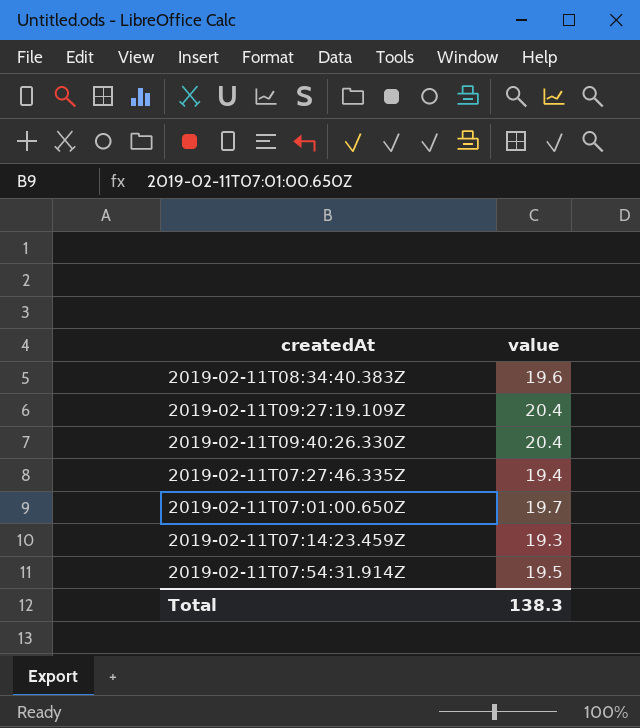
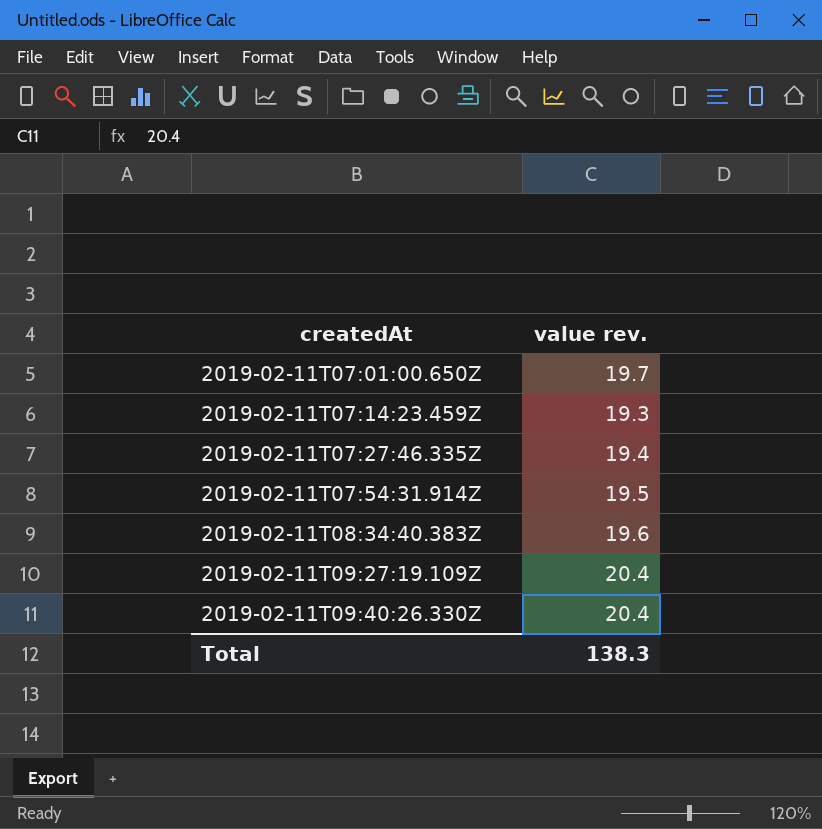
row order: none -> createdAt ascending
column name: value -> value rev.

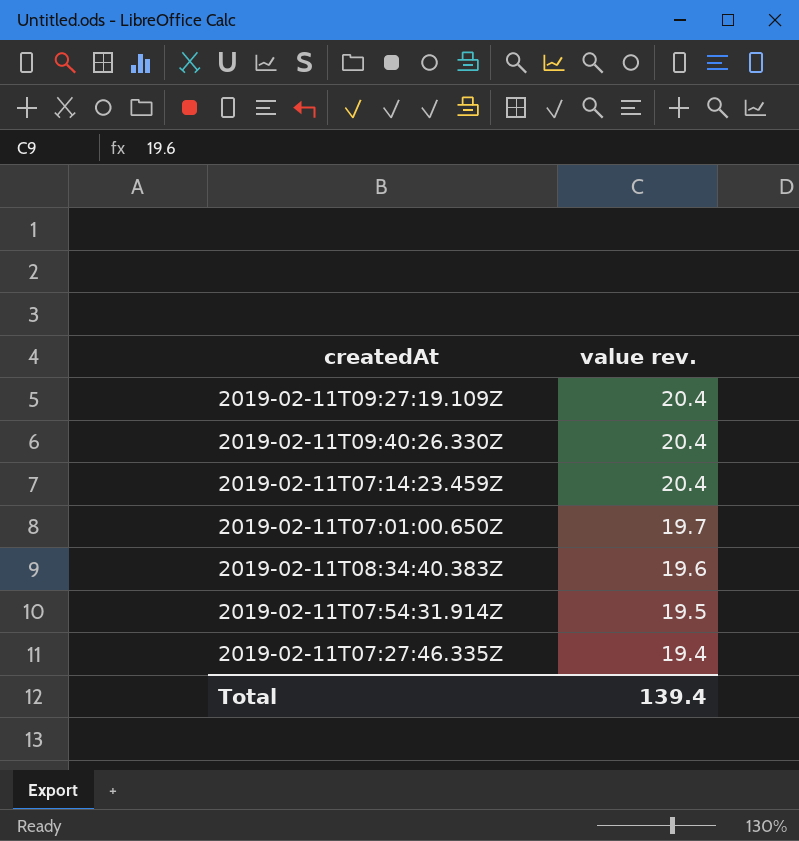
row order: createdAt ascending -> value rev. descending
2019-02-11T07:14:23.459Z | value rev.: 19.3 -> 20.4
Total | value rev.: 138.3 -> 139.4

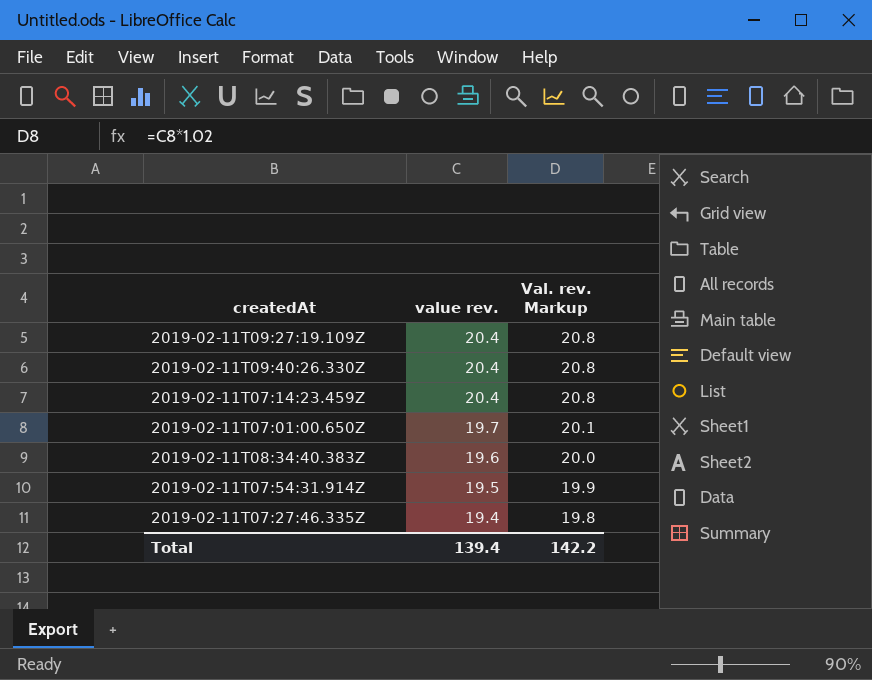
column Val. rev. Markup | formula: none -> [value rev.] * 1.02

